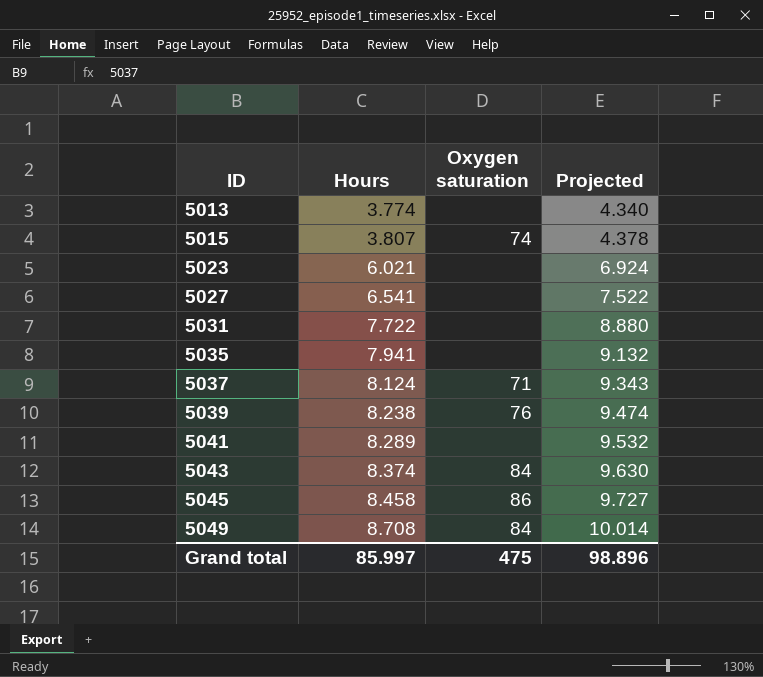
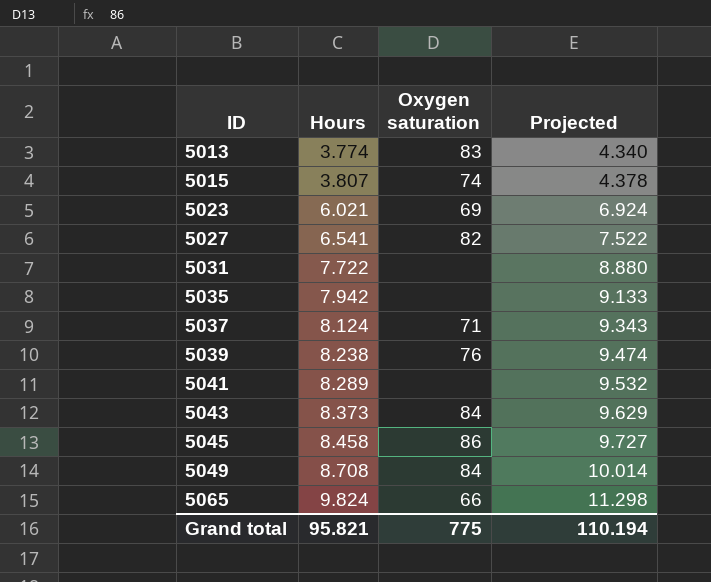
5013 | Oxygen saturation: none -> 83
5023 | Oxygen saturation: none -> 69
5027 | Oxygen saturation: none -> 82
5035 | Hours: 7.941 -> 7.942
5035 | Projected: 9.132 -> 9.133
5043 | Hours: 8.374 -> 8.373
5043 | Projected: 9.630 -> 9.629
row 5065: none -> 9.824 | 66 | 11.298
Grand total | Hours: 85.997 -> 95.821
Grand total | Oxygen saturation: 475 -> 775
Grand total | Projected: 98.896 -> 110.194

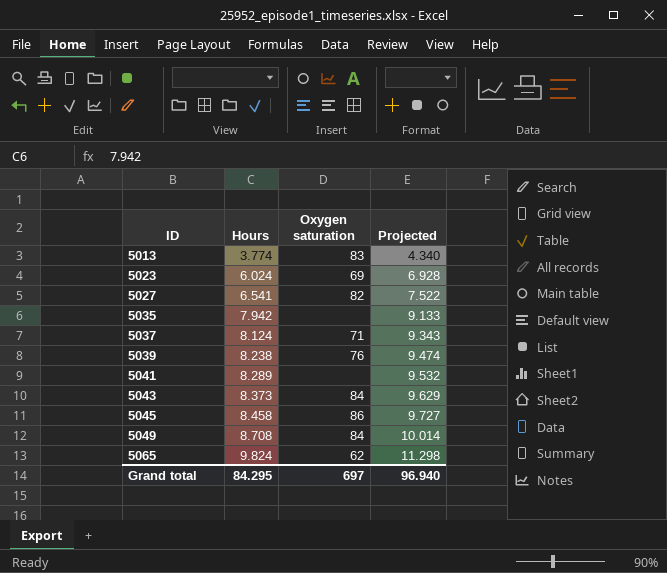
row 5015: 3.807 | 74 | 4.378 -> none
row 5031: 7.722 | none | 8.880 -> none
5023 | Hours: 6.021 -> 6.024
5023 | Projected: 6.924 -> 6.928
5065 | Oxygen saturation: 66 -> 62
Grand total | Hours: 95.821 -> 84.295
Grand total | Oxygen saturation: 775 -> 697
Grand total | Projected: 110.194 -> 96.940

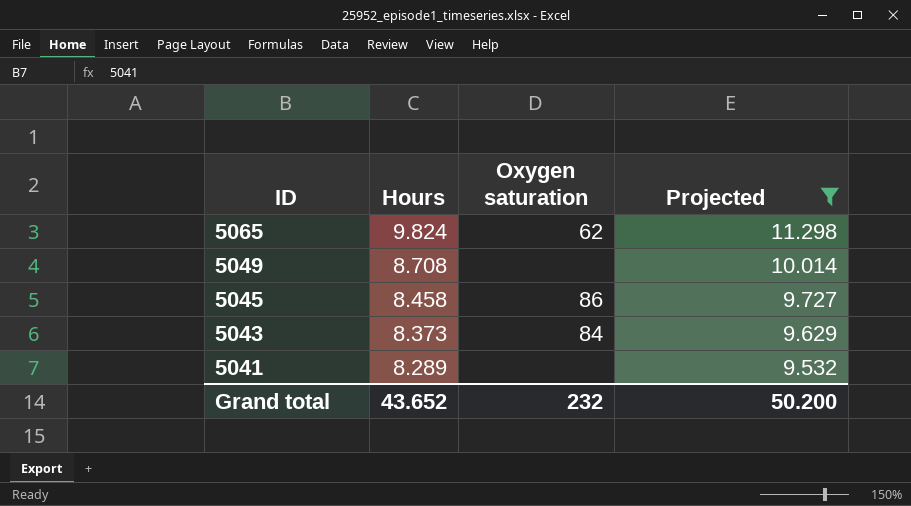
filter: none -> Projected >= 9.532
row order: ID ascending -> ID descending
5049 | Oxygen saturation: 84 -> none
Grand total | Hours: 84.295 -> 43.652
Grand total | Oxygen saturation: 697 -> 232
Grand total | Projected: 96.940 -> 50.200

